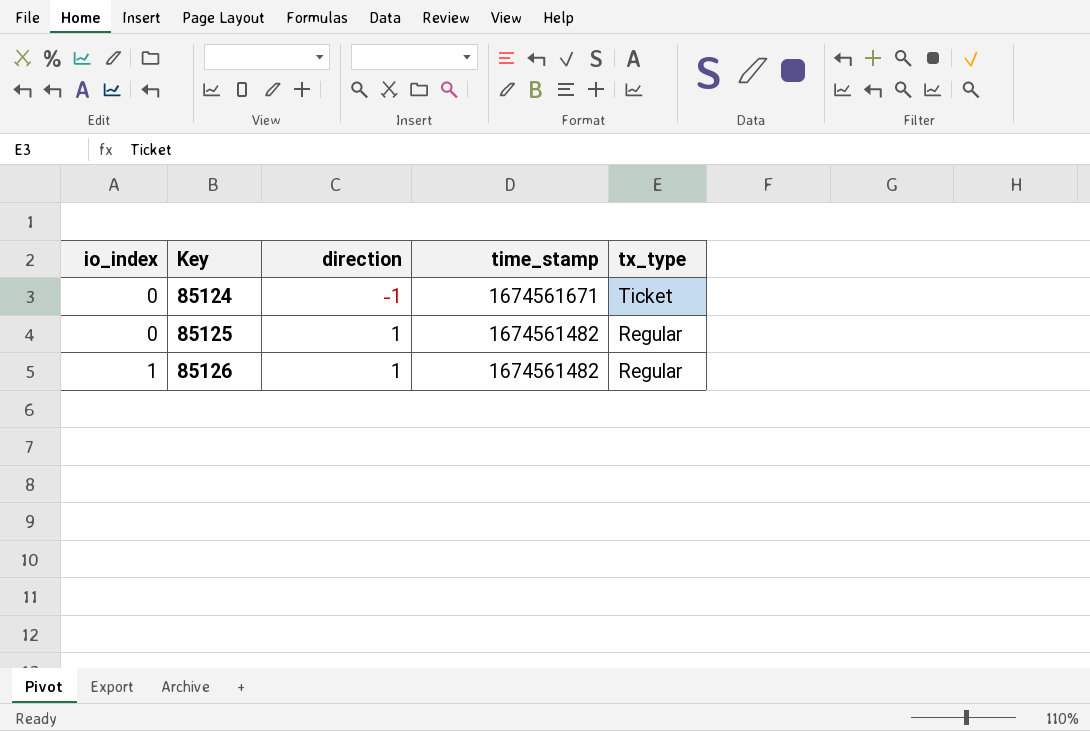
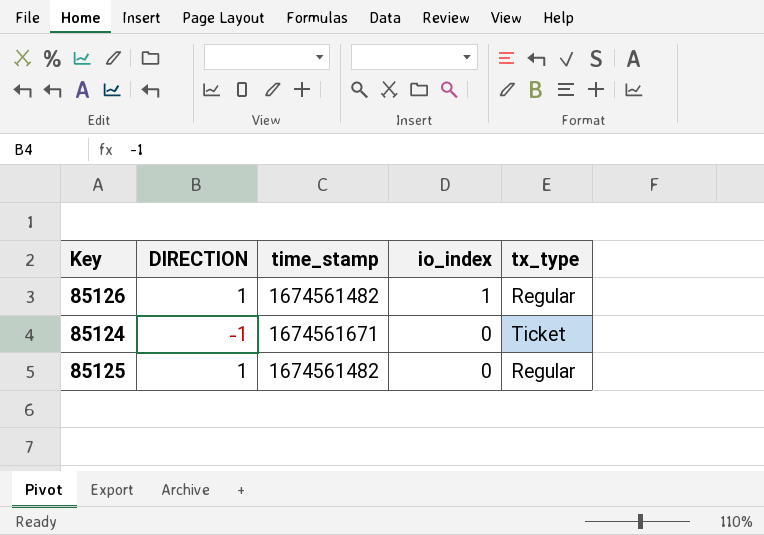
row order: io_index ascending -> io_index descending
column name: direction -> DIRECTION
column io_index | position: 1 -> 4

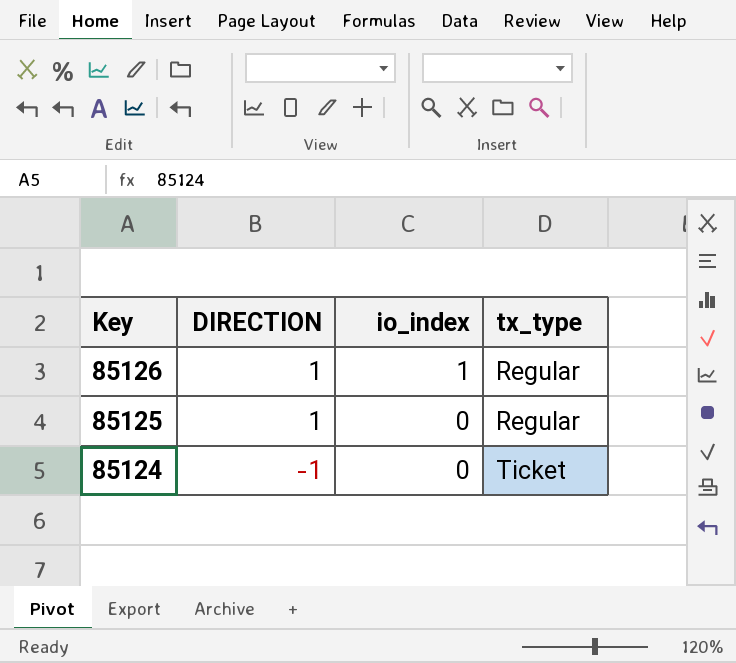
row order: io_index descending -> Key descending
column time_stamp | position: 3 -> none

